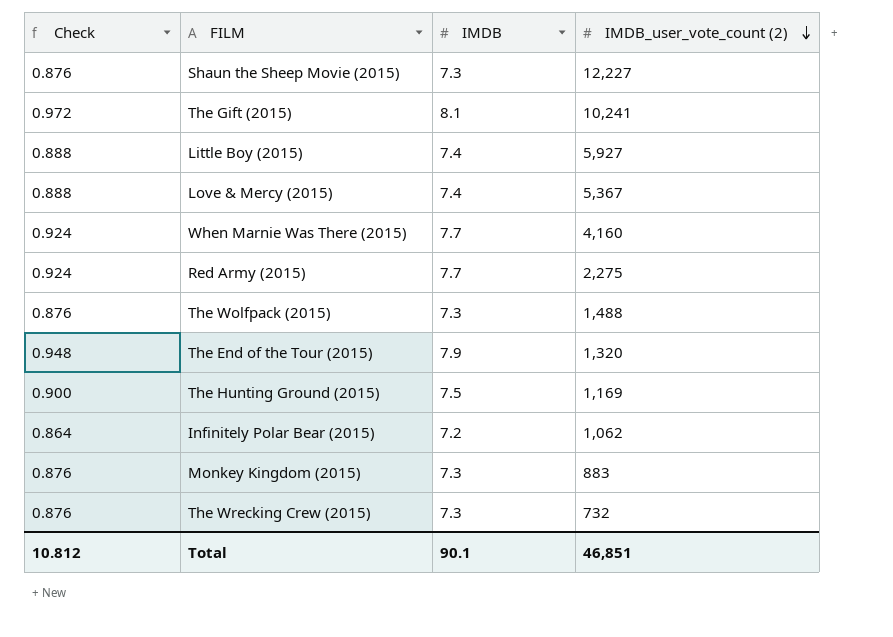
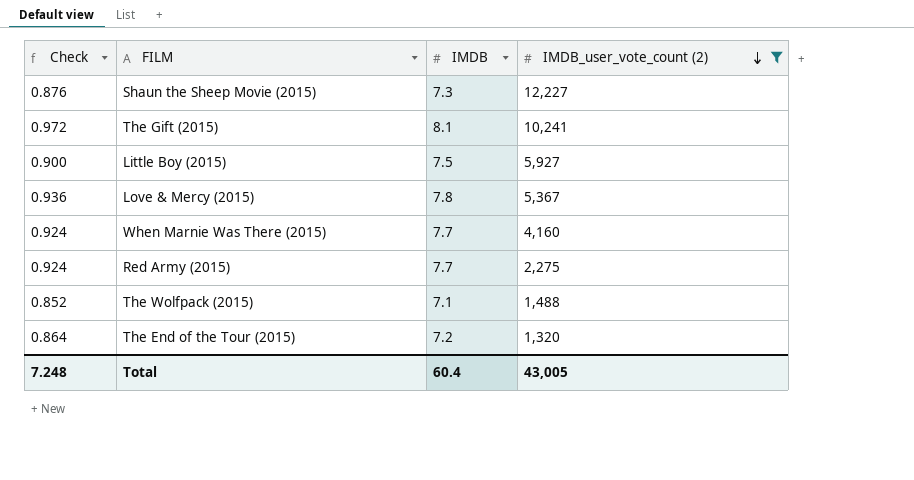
filter: none -> IMDB_user_vote_count (2) >= 1,320
Little Boy (2015) | Check: 0.888 -> 0.900
Little Boy (2015) | IMDB: 7.4 -> 7.5
Love & Mercy (2015) | Check: 0.888 -> 0.936
Love & Mercy (2015) | IMDB: 7.4 -> 7.8
The Wolfpack (2015) | Check: 0.876 -> 0.852
The Wolfpack (2015) | IMDB: 7.3 -> 7.1
The End of the Tour (2015) | Check: 0.948 -> 0.864
The End of the Tour (2015) | IMDB: 7.9 -> 7.2
Total | Check: 10.812 -> 7.248
Total | IMDB: 90.1 -> 60.4
Total | IMDB_user_vote_count (2): 46,851 -> 43,005

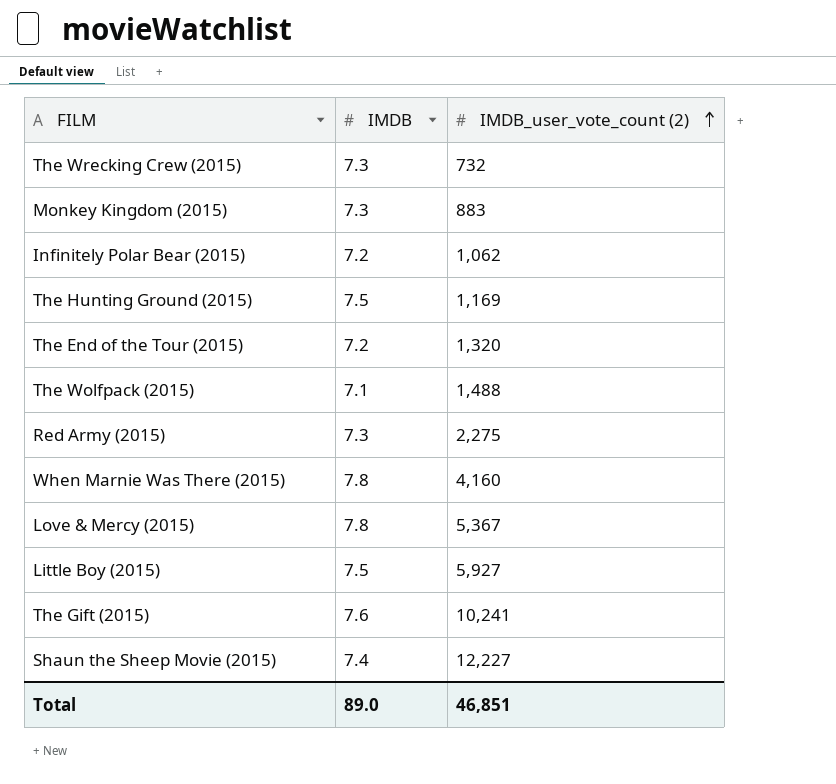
filter: IMDB_user_vote_count (2) >= 1,320 -> none
row order: IMDB_user_vote_count (2) descending -> IMDB_user_vote_count (2) ascending
column Check | formula: [IMDB] * 0.12 -> none
Red Army (2015) | IMDB: 7.7 -> 7.3
When Marnie Was There (2015) | IMDB: 7.7 -> 7.8
The Gift (2015) | IMDB: 8.1 -> 7.6
Shaun the Sheep Movie (2015) | IMDB: 7.3 -> 7.4
Total | IMDB: 60.4 -> 89.0
Total | IMDB_user_vote_count (2): 43,005 -> 46,851

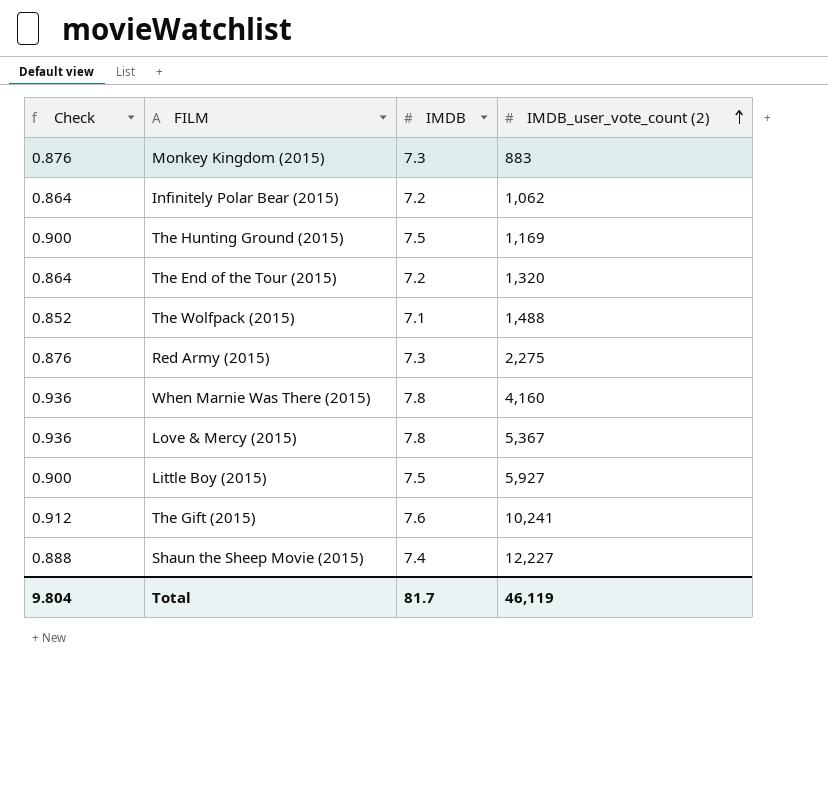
column Check | formula: none -> [IMDB] * 0.12
row The Wrecking Crew (2015): 7.3 | 732 -> none
Total | IMDB: 89.0 -> 81.7
Total | IMDB_user_vote_count (2): 46,851 -> 46,119

